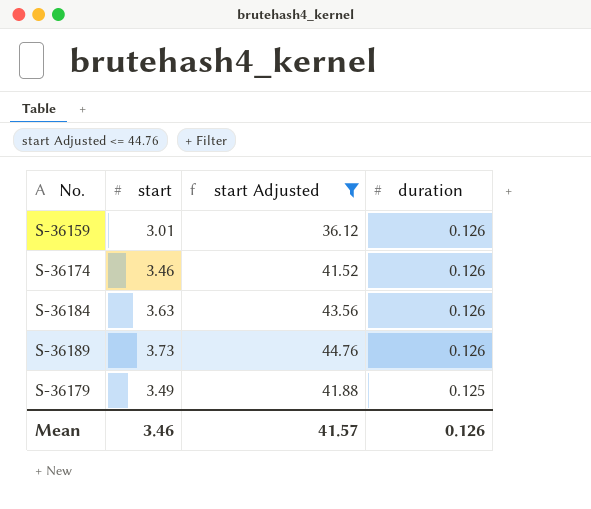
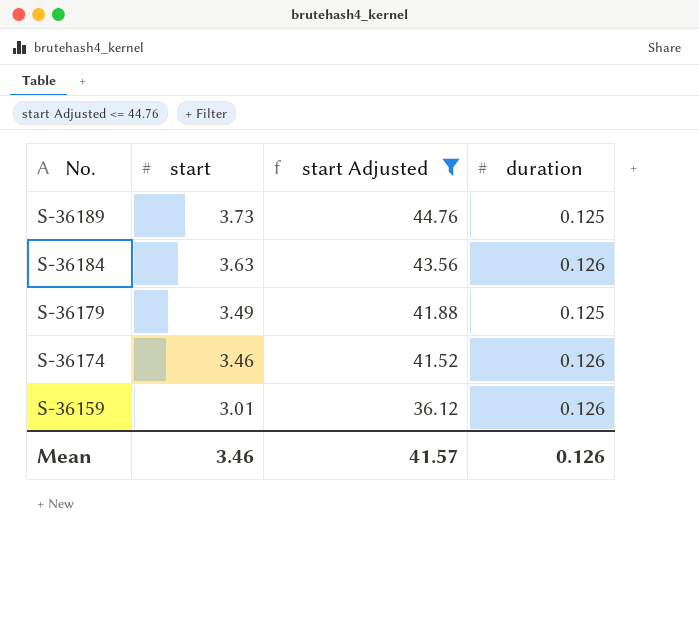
row order: duration descending -> No. descending
S-36189 | duration: 0.126 -> 0.125

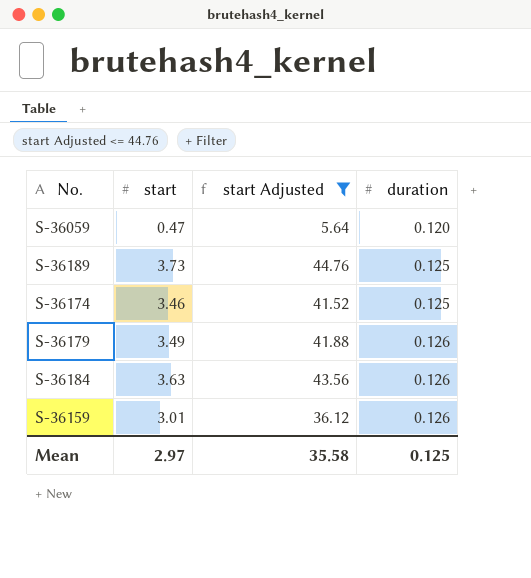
row order: No. descending -> duration ascending
row S-36059: none -> 0.47 | 5.64 | 0.120
S-36174 | duration: 0.126 -> 0.125
S-36179 | duration: 0.125 -> 0.126
Mean | start: 3.46 -> 2.97
Mean | start Adjusted: 41.57 -> 35.58
Mean | duration: 0.126 -> 0.125

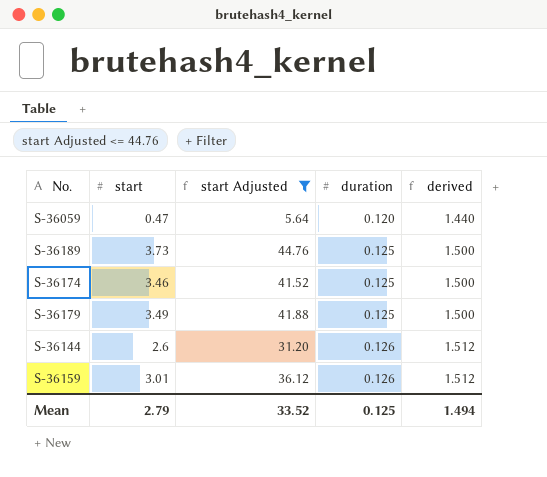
column derived | formula: none -> [duration] * 12
row S-36184: 3.63 | 43.56 | 0.126 -> none
S-36179 | duration: 0.126 -> 0.125
row S-36144: none -> 2.6 | 31.20 | 0.126 | 1.512
Mean | start: 2.97 -> 2.79
Mean | start Adjusted: 35.58 -> 33.52

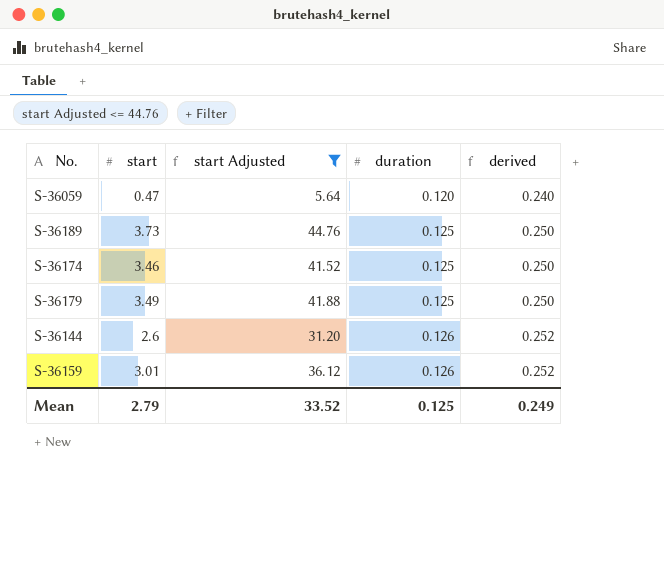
column derived | formula: [duration] * 12 -> [duration] * 2
Mean | derived: 1.494 -> 0.249

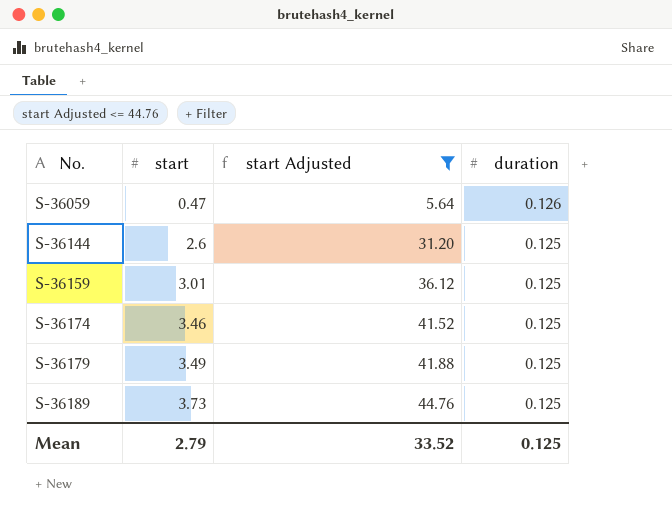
row order: duration ascending -> No. ascending
column derived | formula: [duration] * 2 -> none
S-36059 | duration: 0.120 -> 0.126
S-36144 | duration: 0.126 -> 0.125
S-36159 | duration: 0.126 -> 0.125

